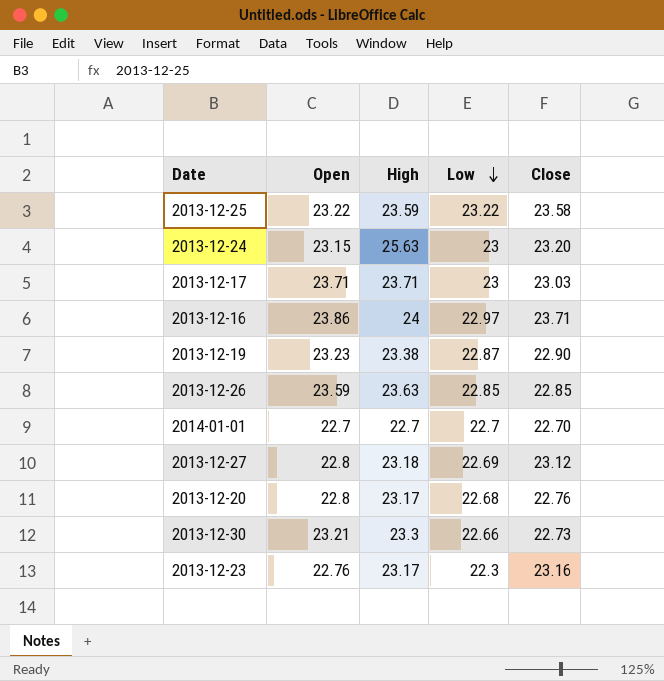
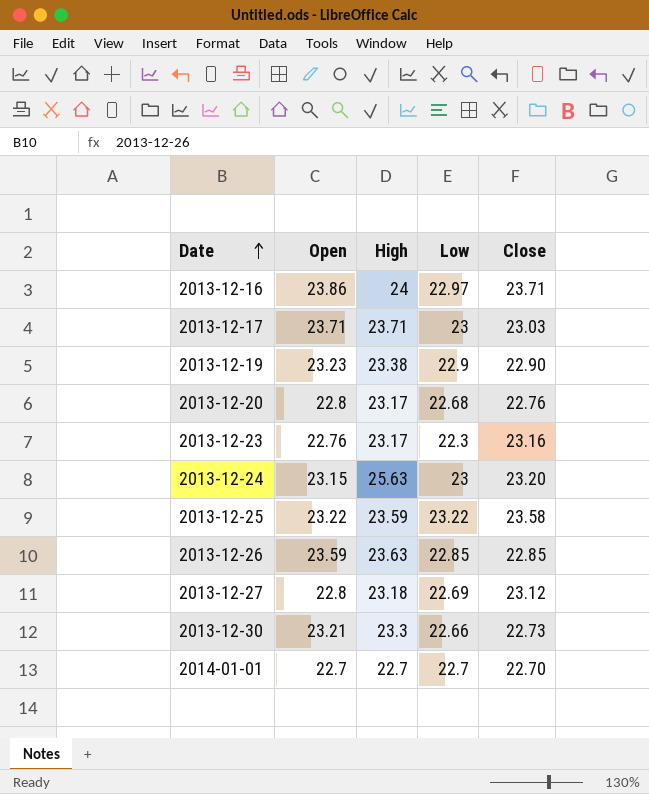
row order: Low descending -> Date ascending
2013-12-19 | Low: 22.87 -> 22.9

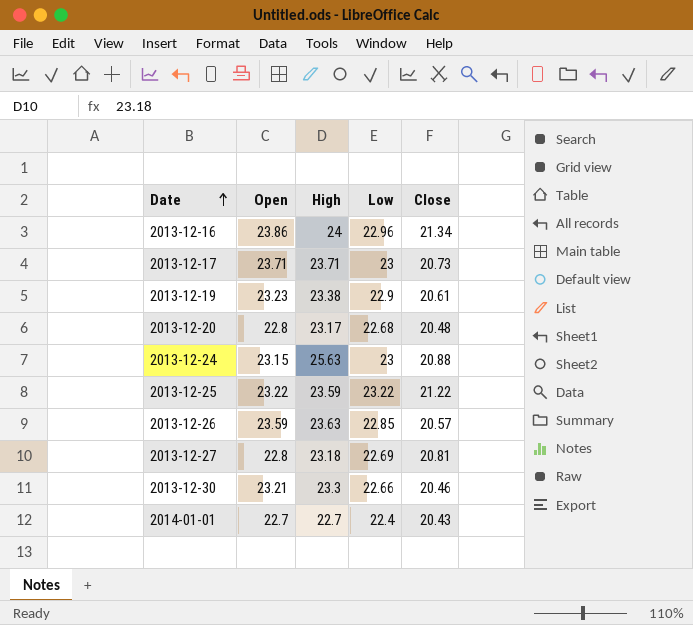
row 2013-12-23: 22.76 | 23.17 | 22.3 | 23.16 -> none
2013-12-16 | Low: 22.97 -> 22.96
2013-12-16 | Close: 23.71 -> 21.34
2013-12-17 | Close: 23.03 -> 20.73
2013-12-19 | Close: 22.90 -> 20.61
2013-12-20 | Close: 22.76 -> 20.48
2013-12-24 | Close: 23.20 -> 20.88
2013-12-25 | Close: 23.58 -> 21.22
2013-12-26 | Close: 22.85 -> 20.57
2013-12-27 | Close: 23.12 -> 20.81
2013-12-30 | Close: 22.73 -> 20.46
2014-01-01 | Low: 22.7 -> 22.4
2014-01-01 | Close: 22.70 -> 20.43

